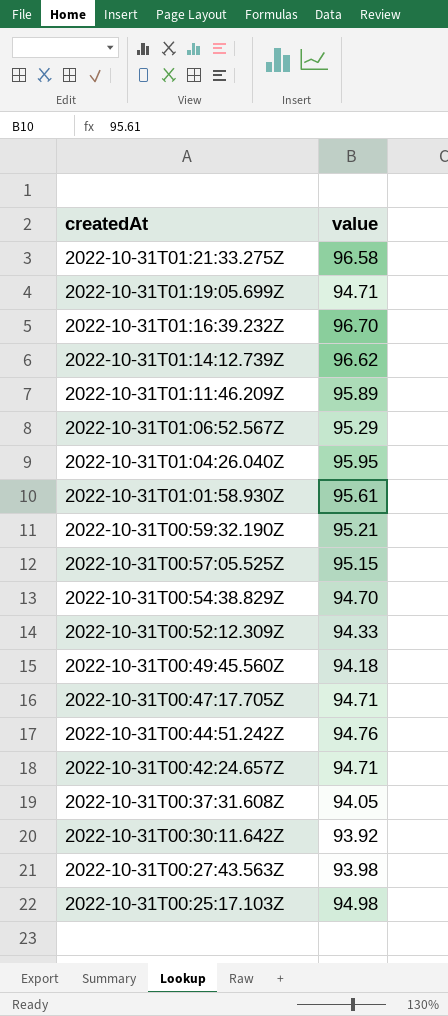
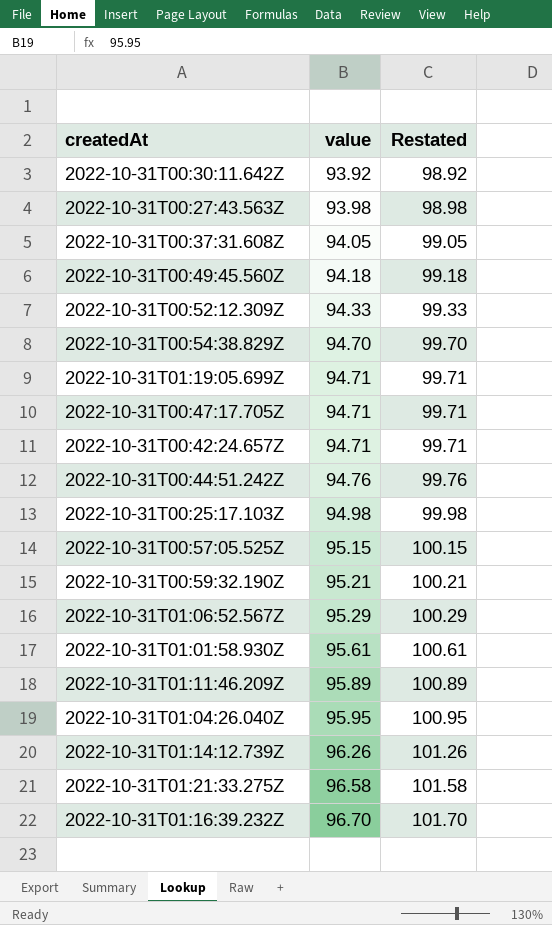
row order: createdAt descending -> value ascending
column Restated | formula: none -> [value] + 5
2022-10-31T01:14:12.739Z | value: 96.62 -> 96.26

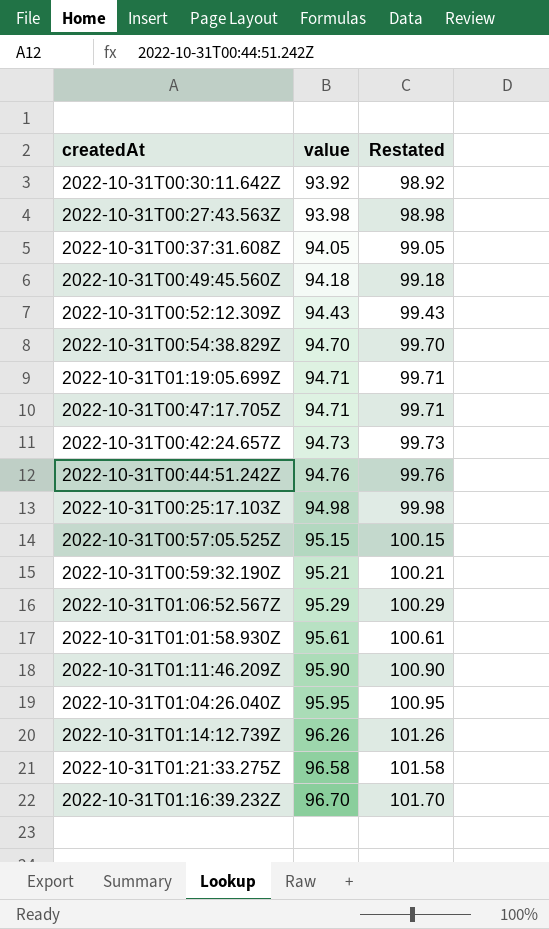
2022-10-31T00:52:12.309Z | value: 94.33 -> 94.43
2022-10-31T00:52:12.309Z | Restated: 99.33 -> 99.43
2022-10-31T00:42:24.657Z | value: 94.71 -> 94.73
2022-10-31T00:42:24.657Z | Restated: 99.71 -> 99.73
2022-10-31T01:11:46.209Z | value: 95.89 -> 95.90
2022-10-31T01:11:46.209Z | Restated: 100.89 -> 100.90

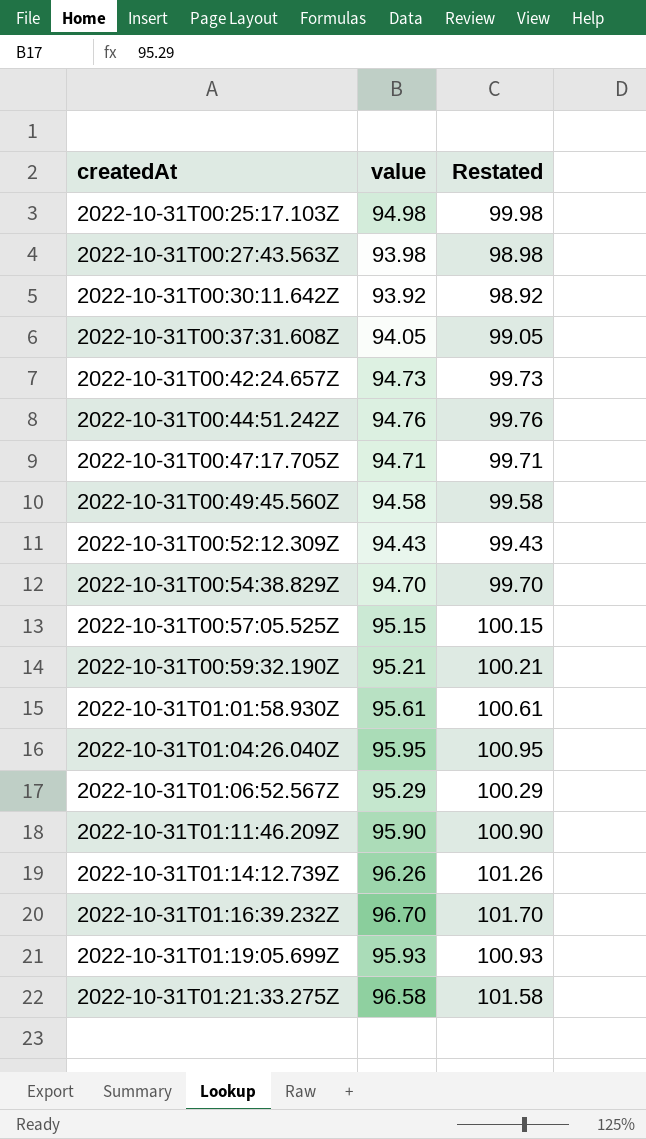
row order: value ascending -> createdAt ascending
2022-10-31T00:49:45.560Z | value: 94.18 -> 94.58
2022-10-31T00:49:45.560Z | Restated: 99.18 -> 99.58
2022-10-31T01:19:05.699Z | value: 94.71 -> 95.93
2022-10-31T01:19:05.699Z | Restated: 99.71 -> 100.93

